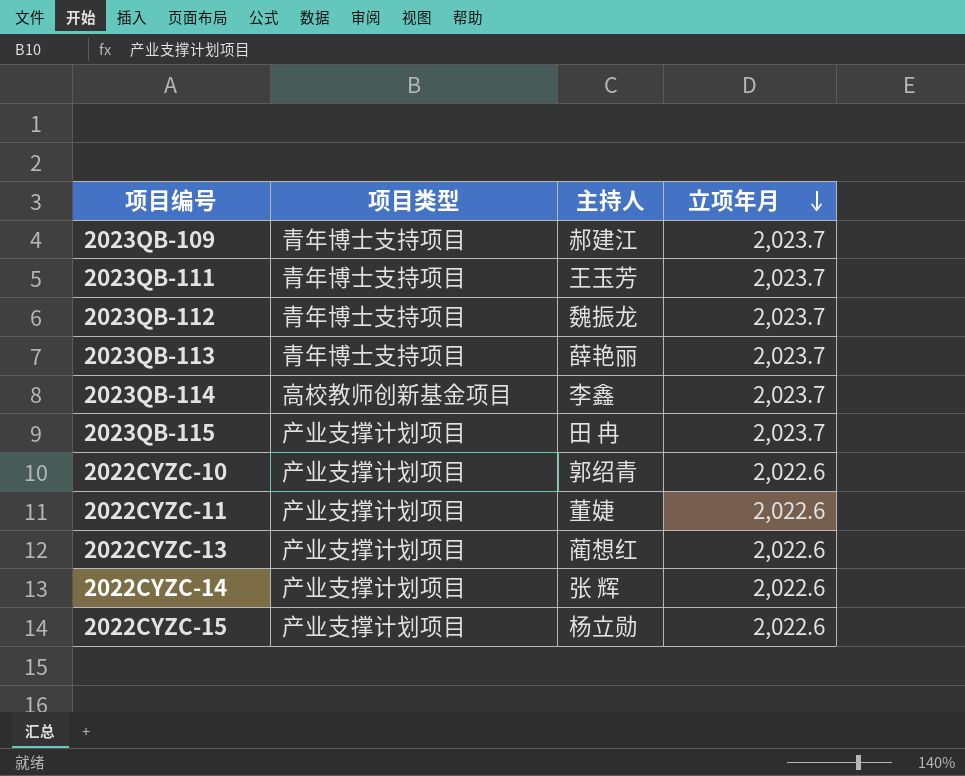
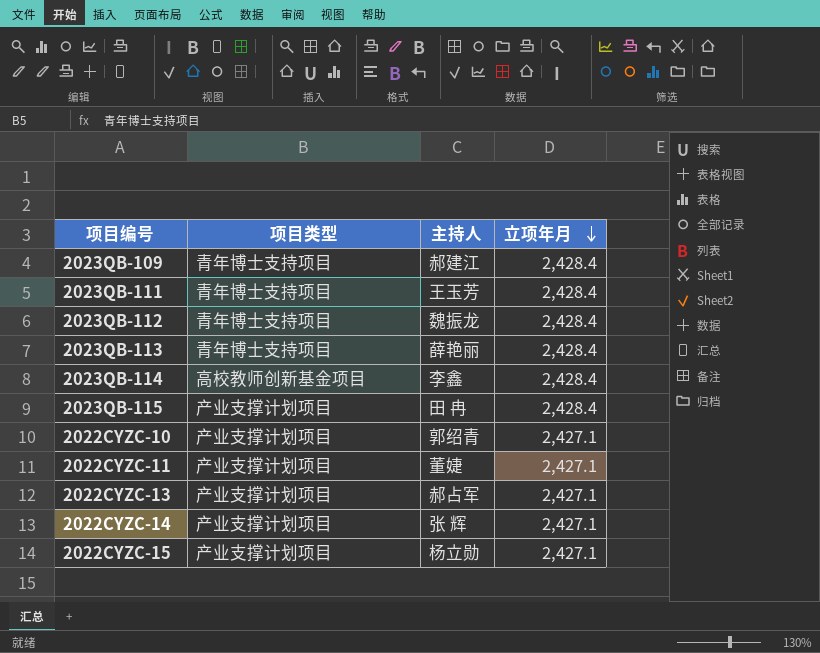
2023QB-109 | 立项年月: 2,023.7 -> 2,428.4
2023QB-111 | 立项年月: 2,023.7 -> 2,428.4
2023QB-112 | 立项年月: 2,023.7 -> 2,428.4
2023QB-113 | 立项年月: 2,023.7 -> 2,428.4
2023QB-114 | 立项年月: 2,023.7 -> 2,428.4
2023QB-115 | 立项年月: 2,023.7 -> 2,428.4
2022CYZC-10 | 立项年月: 2,022.6 -> 2,427.1
2022CYZC-11 | 立项年月: 2,022.6 -> 2,427.1
2022CYZC-13 | 主持人: 蔺想红 -> 郝占军
2022CYZC-13 | 立项年月: 2,022.6 -> 2,427.1
2022CYZC-14 | 立项年月: 2,022.6 -> 2,427.1
2022CYZC-15 | 立项年月: 2,022.6 -> 2,427.1

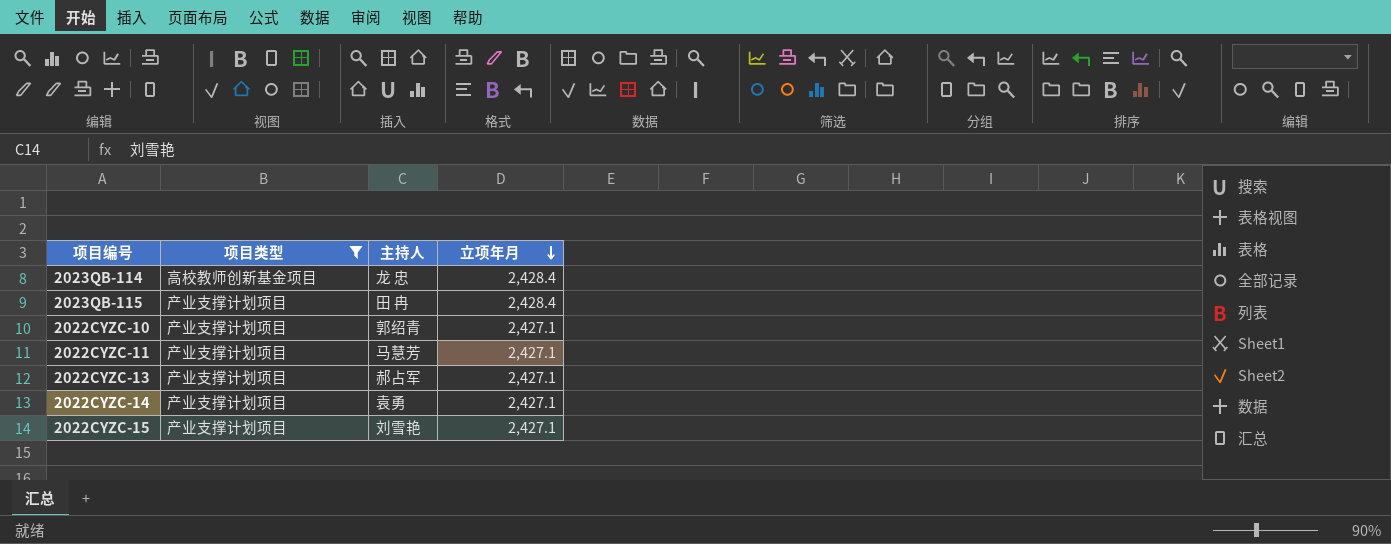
filter: none -> 项目类型 != 青年博士支持项目
2023QB-114 | 主持人: 李鑫 -> 龙 忠
2022CYZC-11 | 主持人: 董婕 -> 马慧芳
2022CYZC-14 | 主持人: 张 辉 -> 袁勇
2022CYZC-15 | 主持人: 杨立勋 -> 刘雪艳

